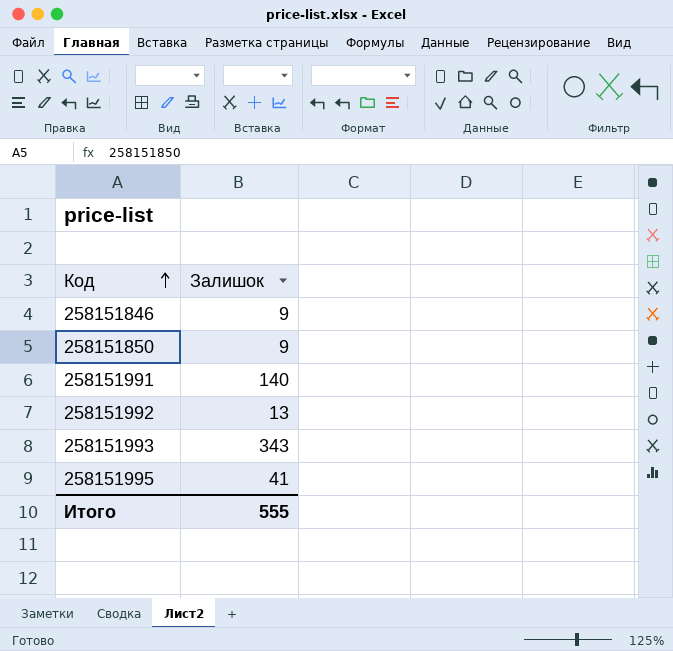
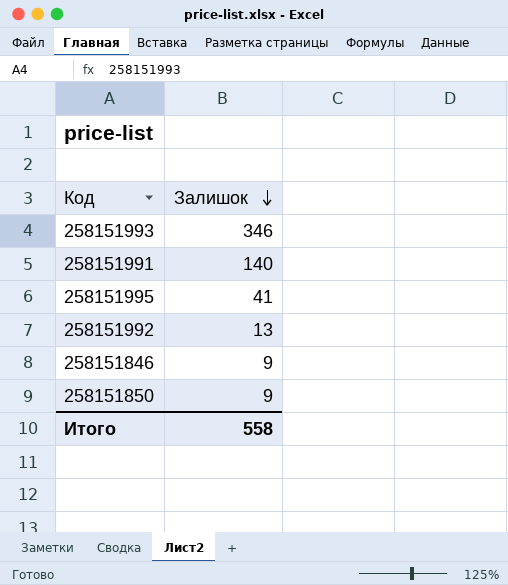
row order: Код ascending -> Залишок descending
258151993 | Залишок: 343 -> 346
Итого | Залишок: 555 -> 558

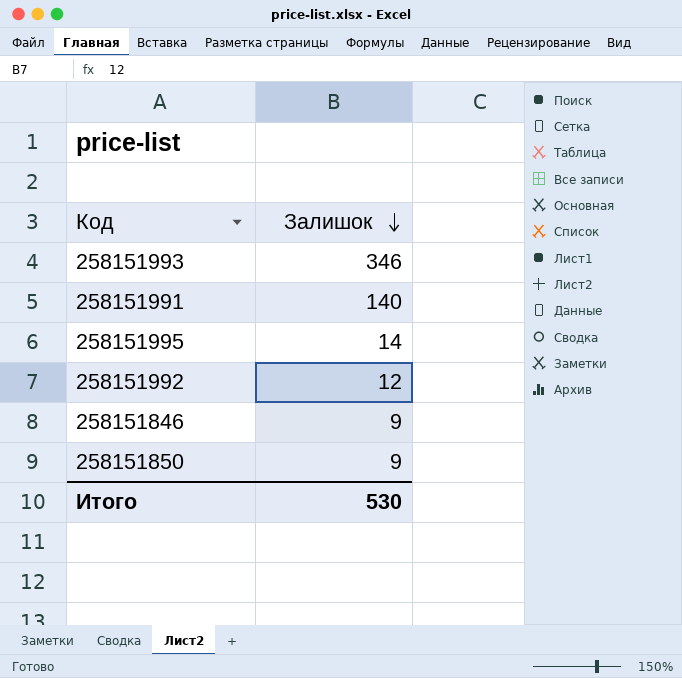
258151995 | Залишок: 41 -> 14
258151992 | Залишок: 13 -> 12
Итого | Залишок: 558 -> 530

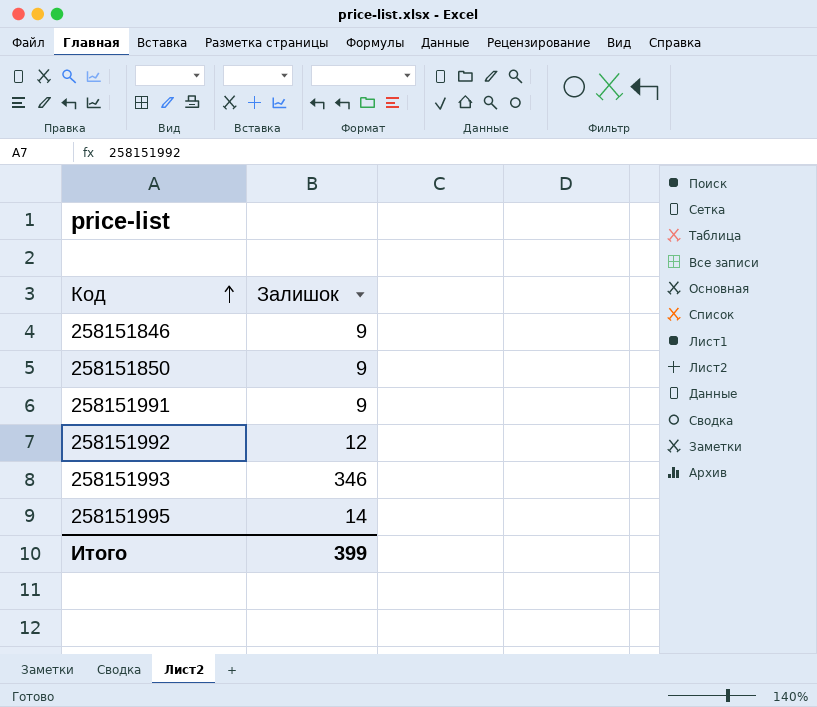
row order: Залишок descending -> Код ascending
258151991 | Залишок: 140 -> 9
Итого | Залишок: 530 -> 399

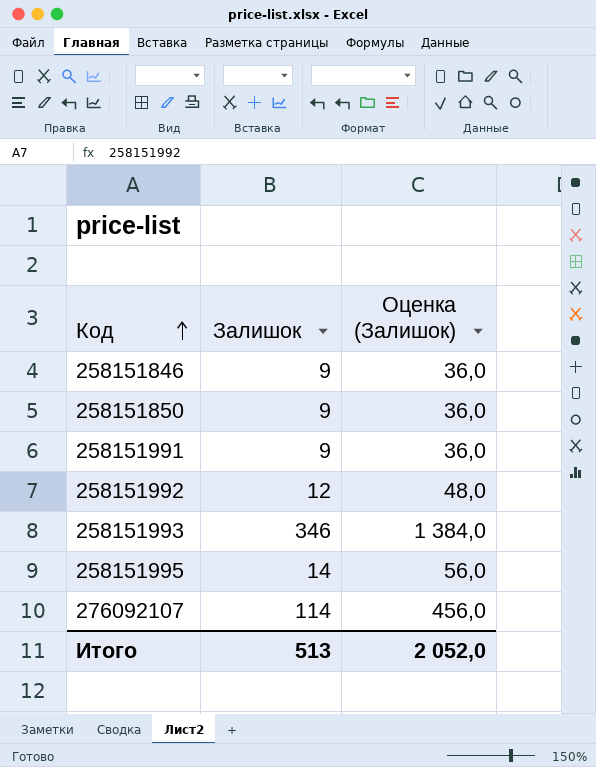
column Оценка (Залишок) | formula: none -> [Залишок] * 4
row 276092107: none -> 114 | 456,0
Итого | Залишок: 399 -> 513

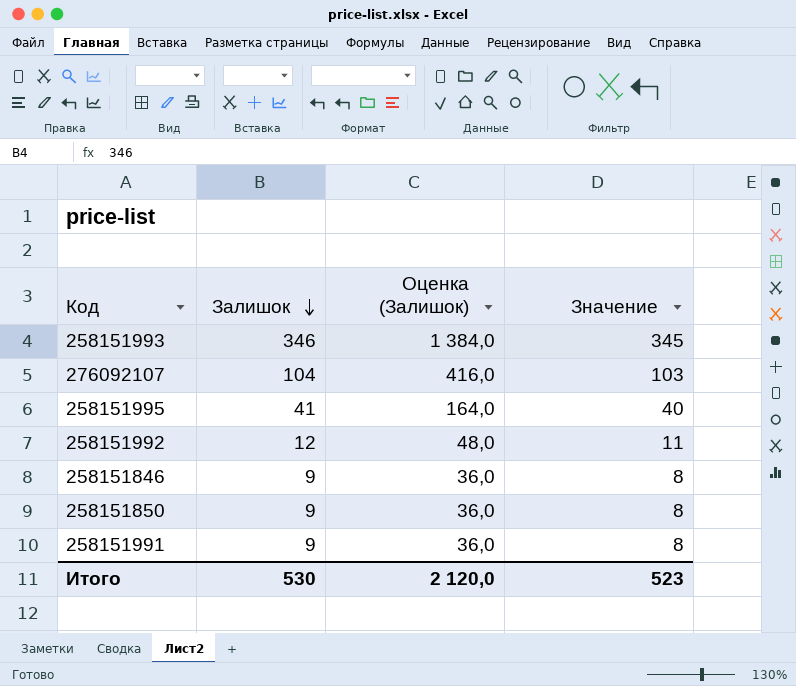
row order: Код ascending -> Залишок descending
column Значение | formula: none -> [Залишок] - 1
276092107 | Залишок: 114 -> 104
276092107 | Оценка (Залишок): 456,0 -> 416,0
258151995 | Залишок: 14 -> 41
258151995 | Оценка (Залишок): 56,0 -> 164,0
Итого | Залишок: 513 -> 530
Итого | Оценка (Залишок): 2 052,0 -> 2 120,0

